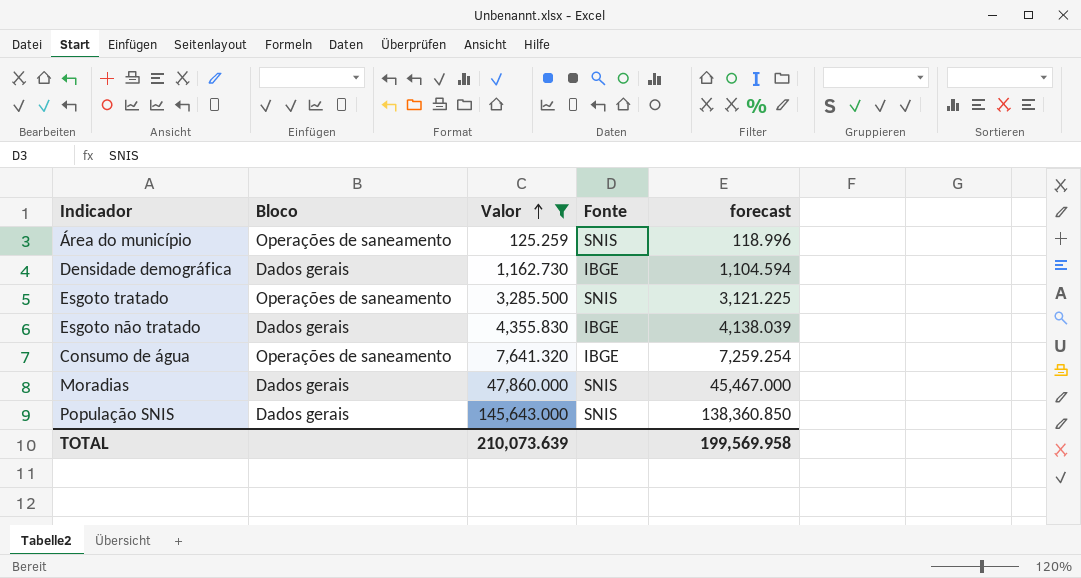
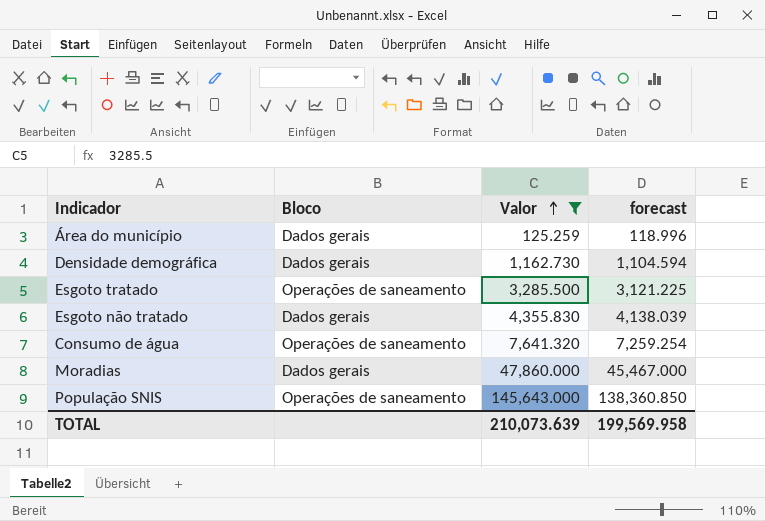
column Fonte | position: 4 -> none
Área do município | Bloco: Operações de saneamento -> Dados gerais
População SNIS | Bloco: Dados gerais -> Operações de saneamento

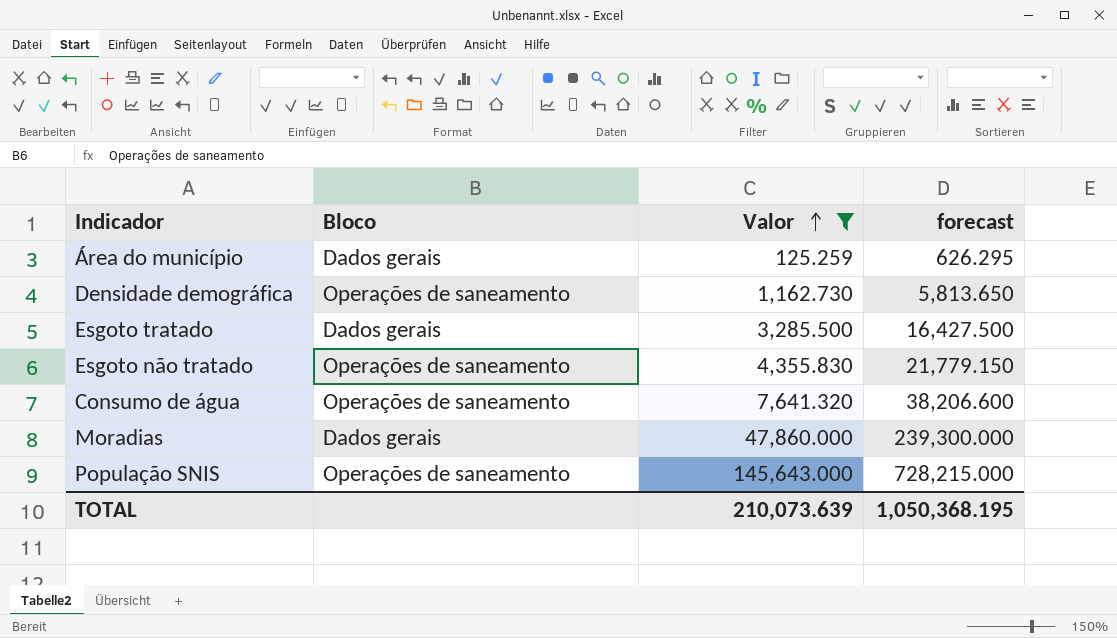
column forecast | formula: [Valor] * 0.95 -> [Valor] * 5
Densidade demográfica | Bloco: Dados gerais -> Operações de saneamento
Esgoto tratado | Bloco: Operações de saneamento -> Dados gerais
Esgoto não tratado | Bloco: Dados gerais -> Operações de saneamento
TOTAL | forecast: 199,569.958 -> 1,050,368.195

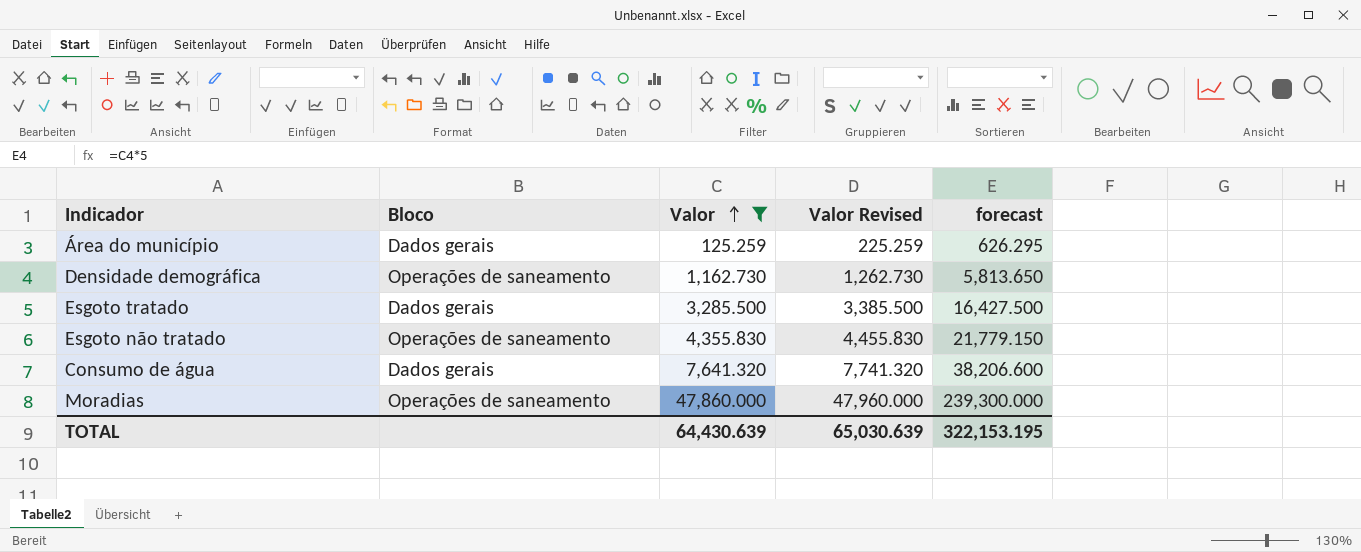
column Valor Revised | formula: none -> [Valor] + 100
row População SNIS: Operações de saneamento | 145,643.000 | 728,215.000 -> none
Consumo de água | Bloco: Operações de saneamento -> Dados gerais
Moradias | Bloco: Dados gerais -> Operações de saneamento
TOTAL | Valor: 210,073.639 -> 64,430.639
TOTAL | forecast: 1,050,368.195 -> 322,153.195

